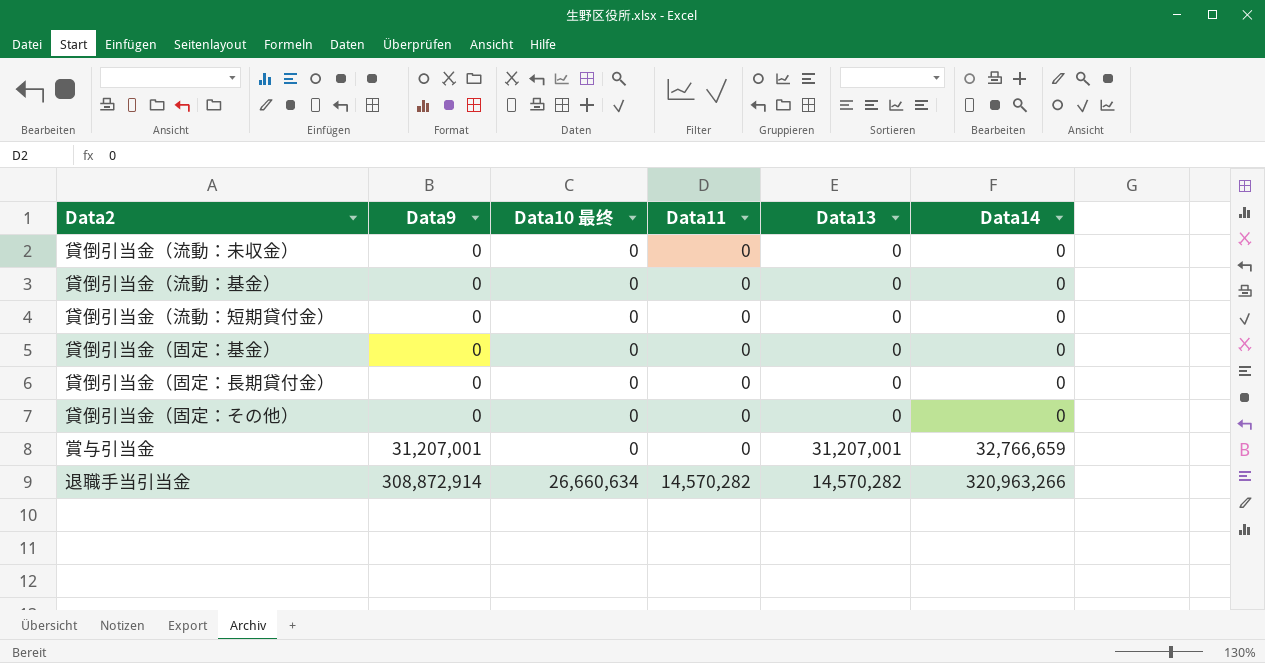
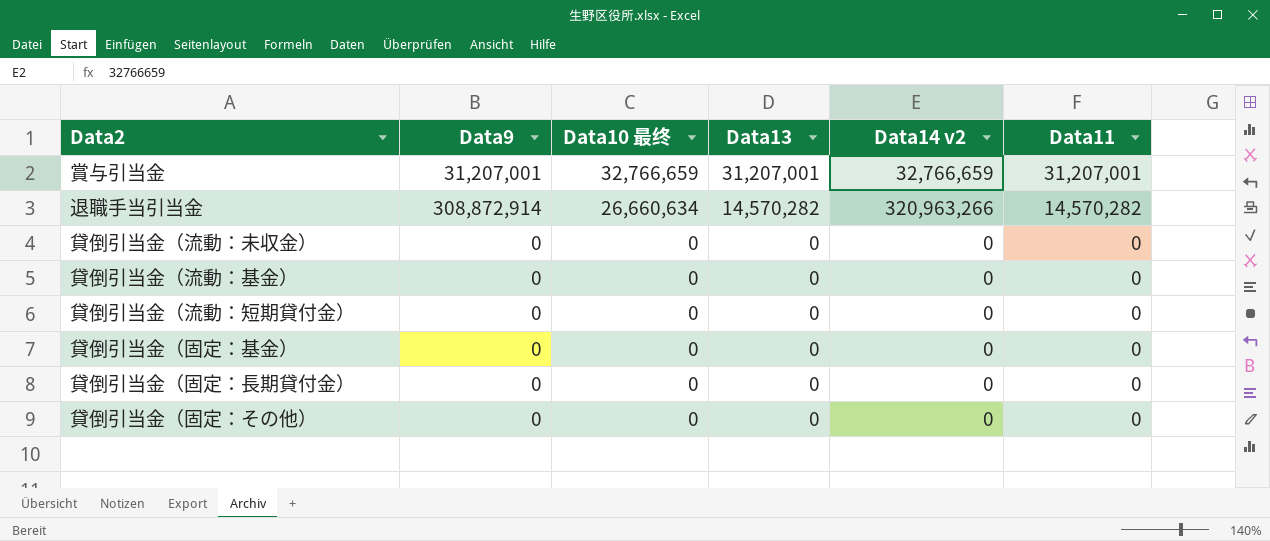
row order: Data9 ascending -> Data10 最终 descending
column name: Data14 -> Data14 v2
column Data11 | position: 4 -> 6
賞与引当金 | Data10 最终: 0 -> 32,766,659
賞与引当金 | Data11: 0 -> 31,207,001

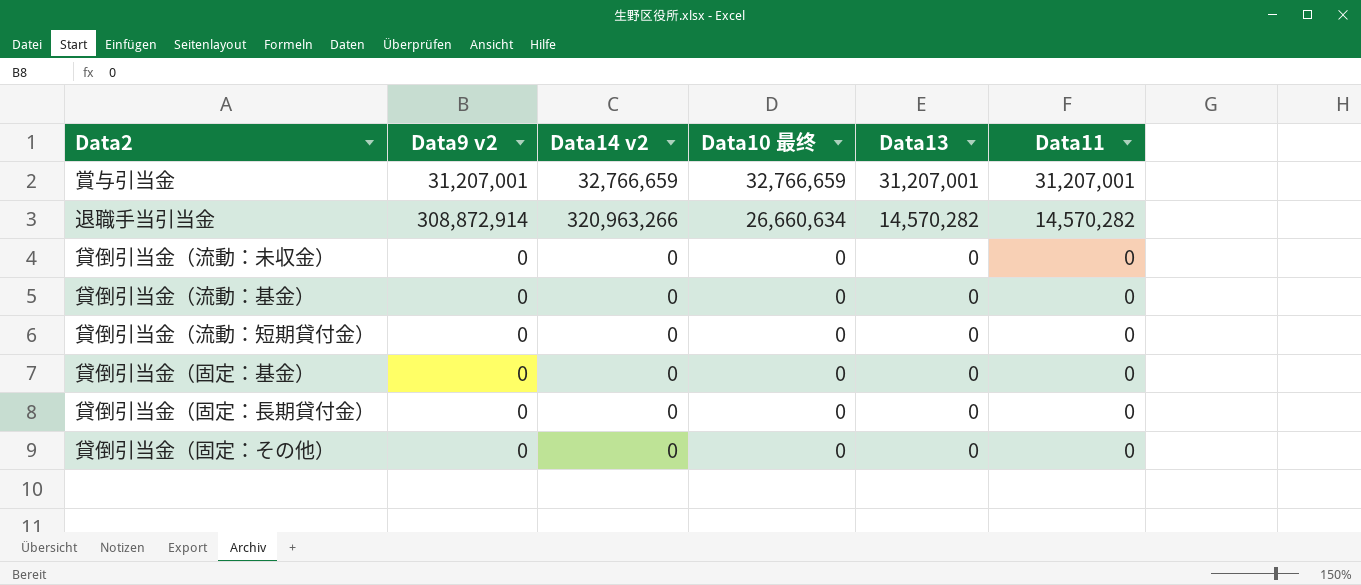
column name: Data9 -> Data9 v2
column Data14 v2 | position: 5 -> 3

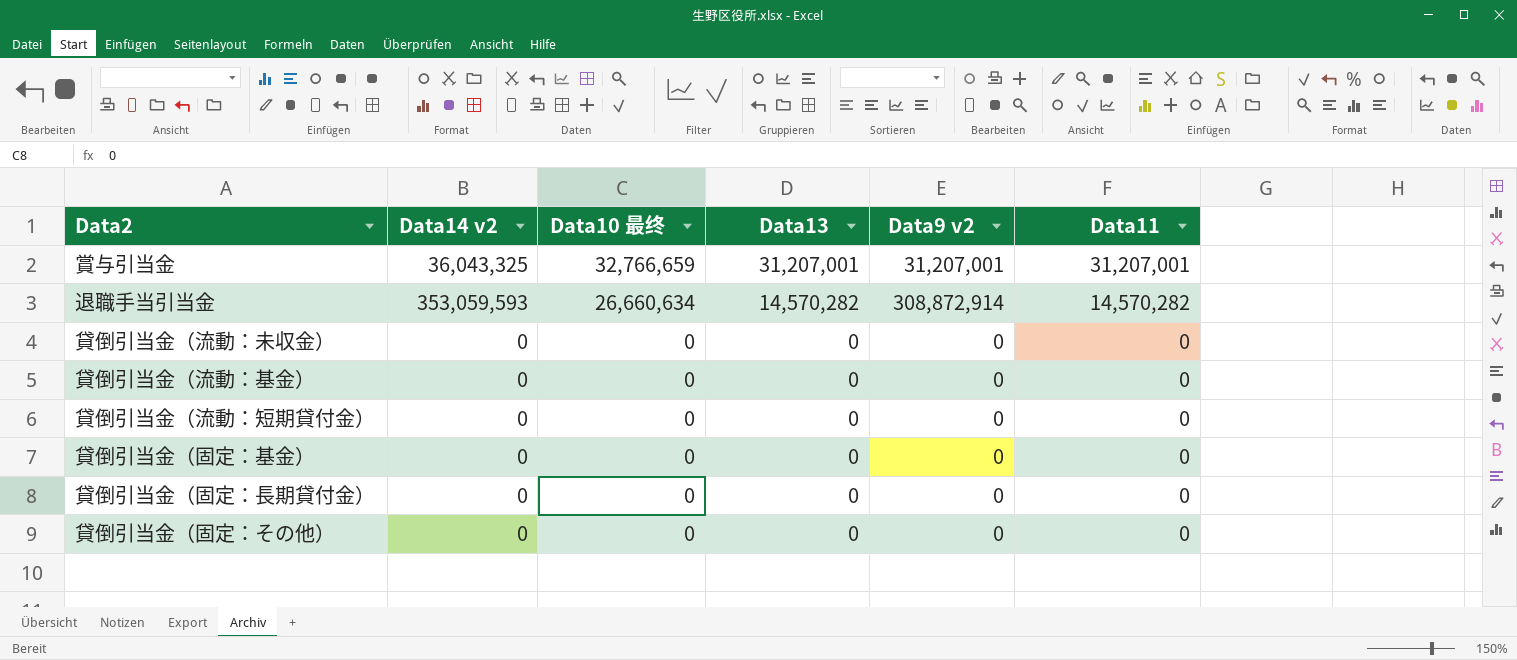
column Data9 v2 | position: 2 -> 5
賞与引当金 | Data14 v2: 32,766,659 -> 36,043,325
退職手当引当金 | Data14 v2: 320,963,266 -> 353,059,593

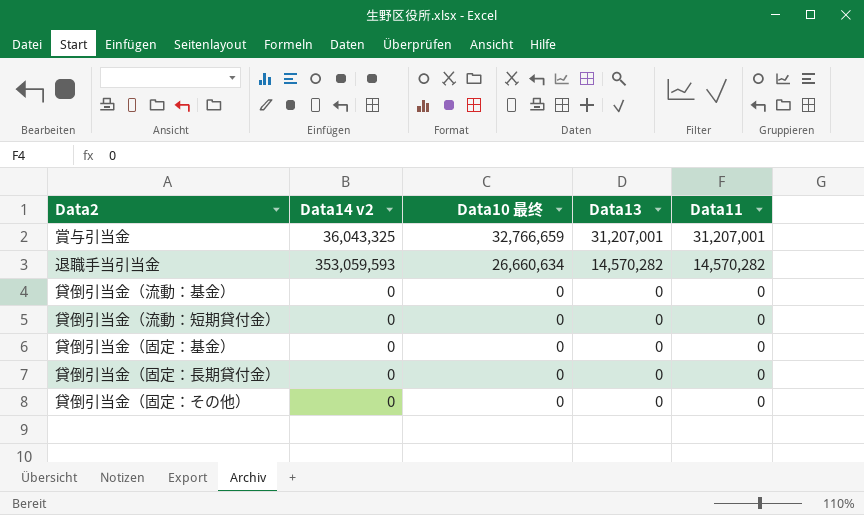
column Data9 v2 | position: 5 -> none
row 貸倒引当金（流動：未収金）: 0 | 0 | 0 | 0 | 0 -> none

